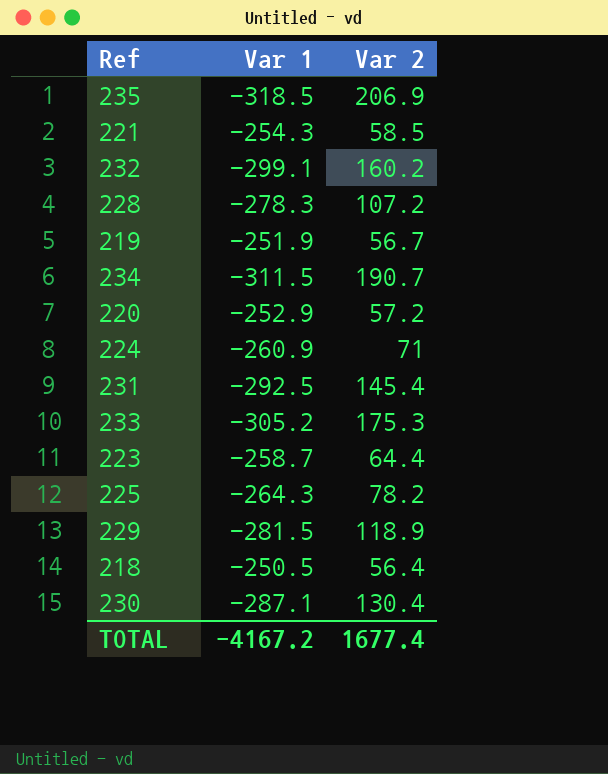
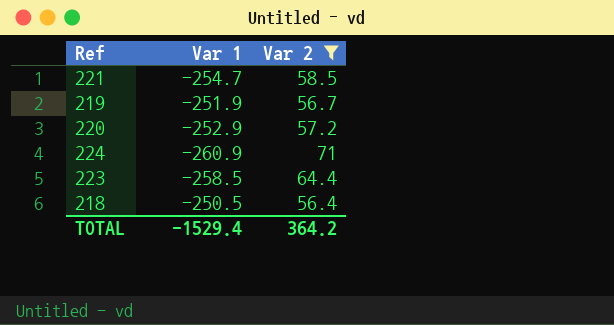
filter: none -> Var 2 <= 71
221 | Var 1: -254.3 -> -254.7
223 | Var 1: -258.7 -> -258.5
TOTAL | Var 1: -4167.2 -> -1529.4
TOTAL | Var 2: 1677.4 -> 364.2

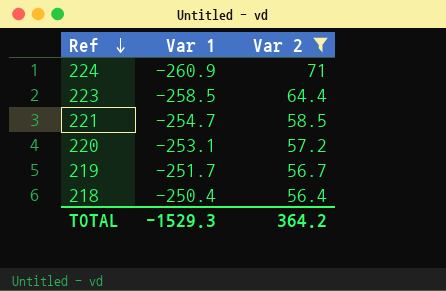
row order: none -> Ref descending
220 | Var 1: -252.9 -> -253.1
219 | Var 1: -251.9 -> -251.7
218 | Var 1: -250.5 -> -250.4
TOTAL | Var 1: -1529.4 -> -1529.3

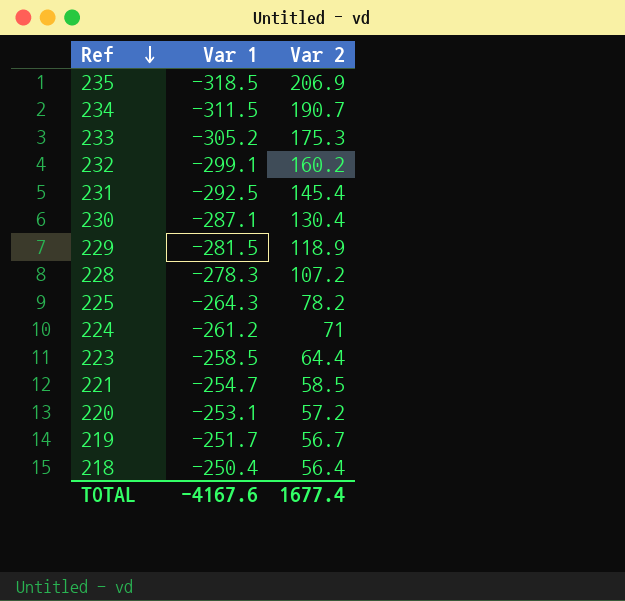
filter: Var 2 <= 71 -> none
224 | Var 1: -260.9 -> -261.2
TOTAL | Var 1: -1529.3 -> -4167.6
TOTAL | Var 2: 364.2 -> 1677.4

